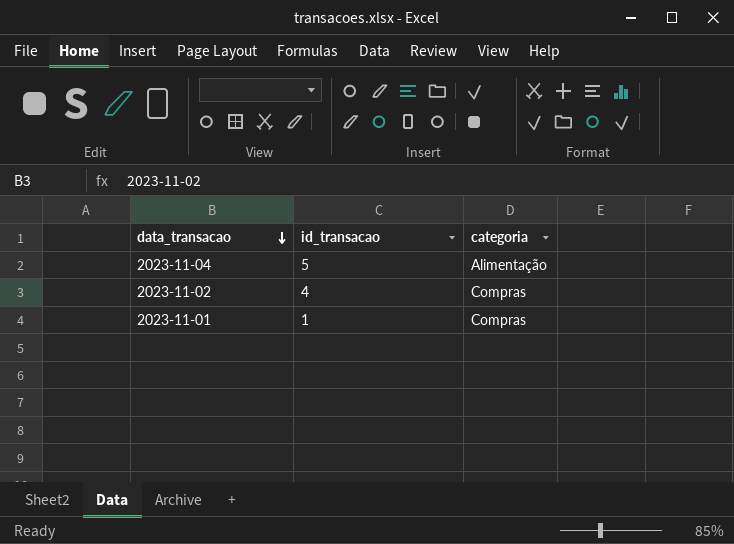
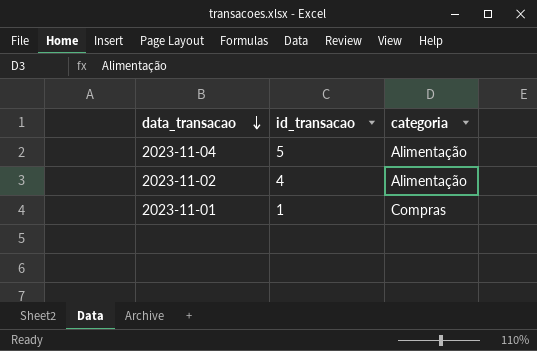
2023-11-02 | categoria: Compras -> Alimentação

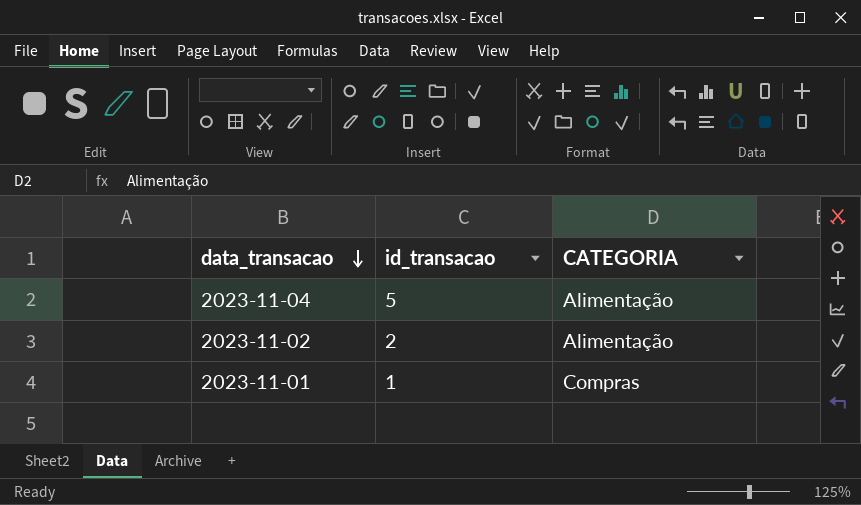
column name: categoria -> CATEGORIA
2023-11-02 | id_transacao: 4 -> 2

